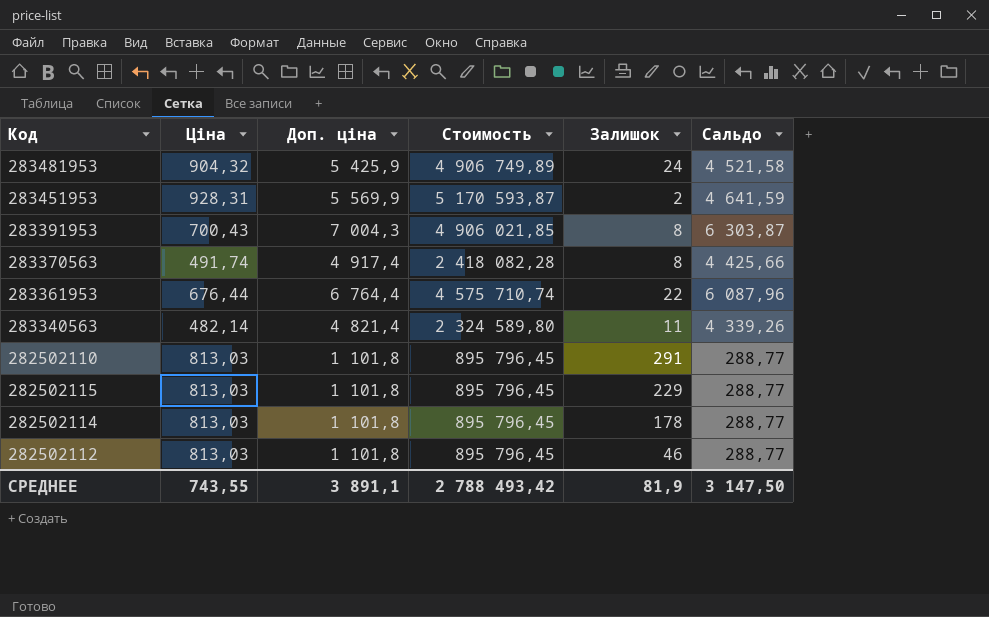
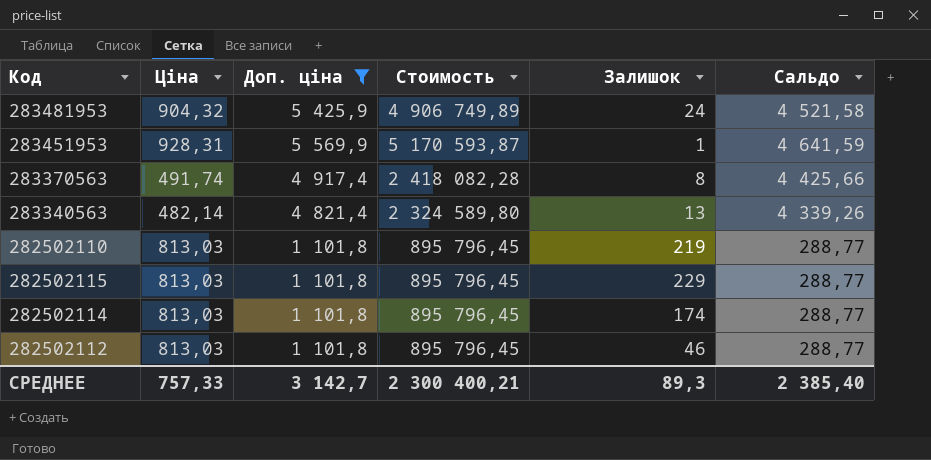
filter: none -> Доп. ціна <= 5 569,9
283451953 | Залишок: 2 -> 1
283340563 | Залишок: 11 -> 13
282502110 | Залишок: 291 -> 219
282502114 | Залишок: 178 -> 174
СРЕДНЕЕ | Ціна: 743,55 -> 757,33
СРЕДНЕЕ | Доп. ціна: 3 891,1 -> 3 142,7
СРЕДНЕЕ | Стоимость: 2 788 493,42 -> 2 300 400,21
СРЕДНЕЕ | Залишок: 81,9 -> 89,3
СРЕДНЕЕ | Сальдо: 3 147,50 -> 2 385,40

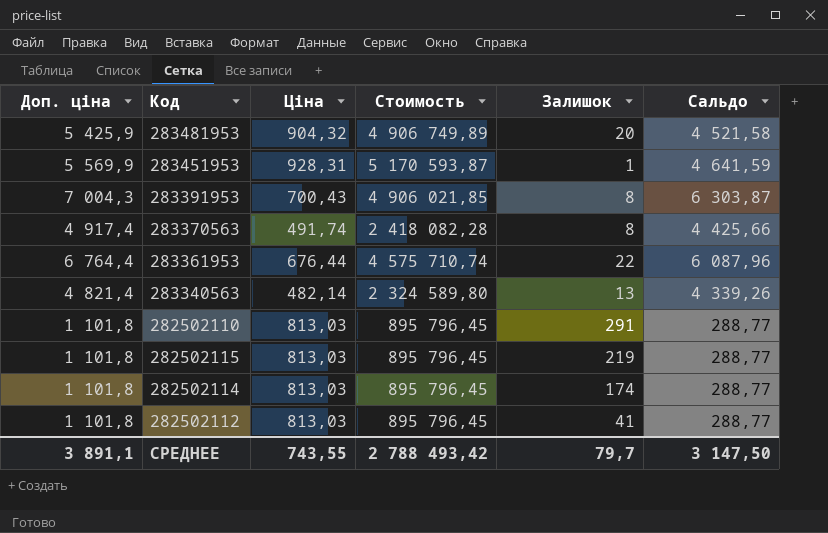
filter: Доп. ціна <= 5 569,9 -> none
column Доп. ціна | position: 3 -> 1
283481953 | Залишок: 24 -> 20
282502110 | Залишок: 219 -> 291
282502115 | Залишок: 229 -> 219
282502112 | Залишок: 46 -> 41
СРЕДНЕЕ | Доп. ціна: 3 142,7 -> 3 891,1
СРЕДНЕЕ | Ціна: 757,33 -> 743,55
СРЕДНЕЕ | Стоимость: 2 300 400,21 -> 2 788 493,42
СРЕДНЕЕ | Залишок: 89,3 -> 79,7
СРЕДНЕЕ | Сальдо: 2 385,40 -> 3 147,50

